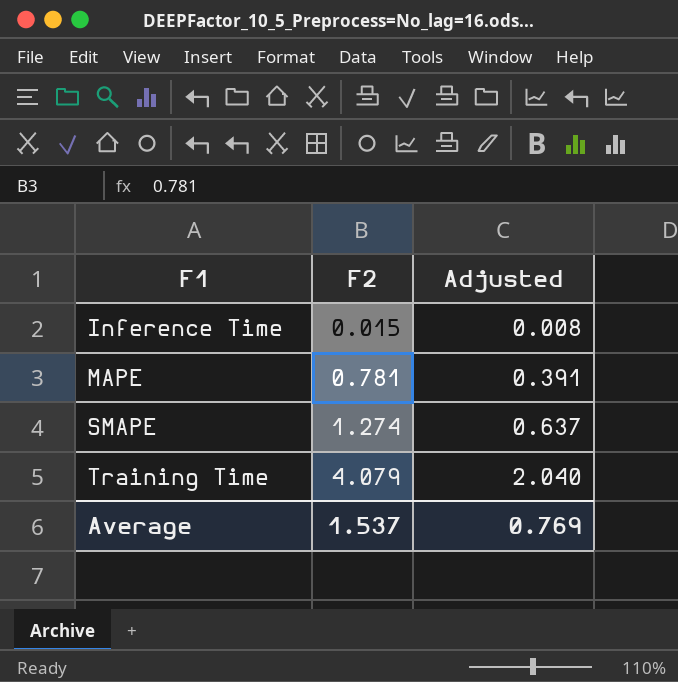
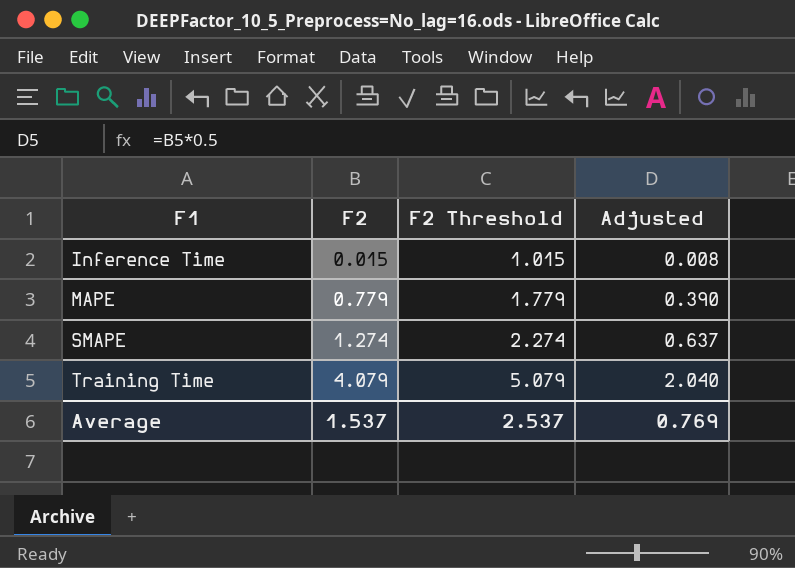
column F2 Threshold | formula: none -> [F2] + 1
MAPE | F2: 0.781 -> 0.779
MAPE | Adjusted: 0.391 -> 0.390

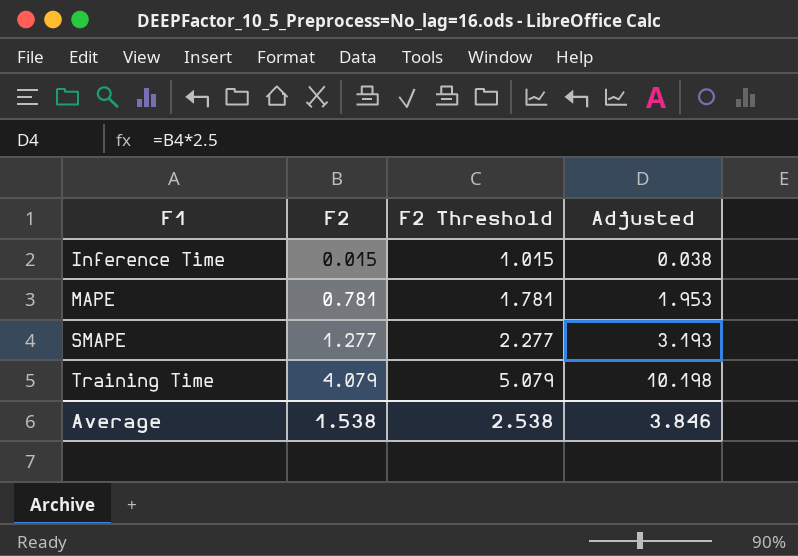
column Adjusted | formula: [F2] * 0.5 -> [F2] * 2.5
MAPE | F2: 0.779 -> 0.781
MAPE | F2 Threshold: 1.779 -> 1.781
SMAPE | F2: 1.274 -> 1.277
SMAPE | F2 Threshold: 2.274 -> 2.277
Average | F2: 1.537 -> 1.538
Average | F2 Threshold: 2.537 -> 2.538
Average | Adjusted: 0.769 -> 3.846

